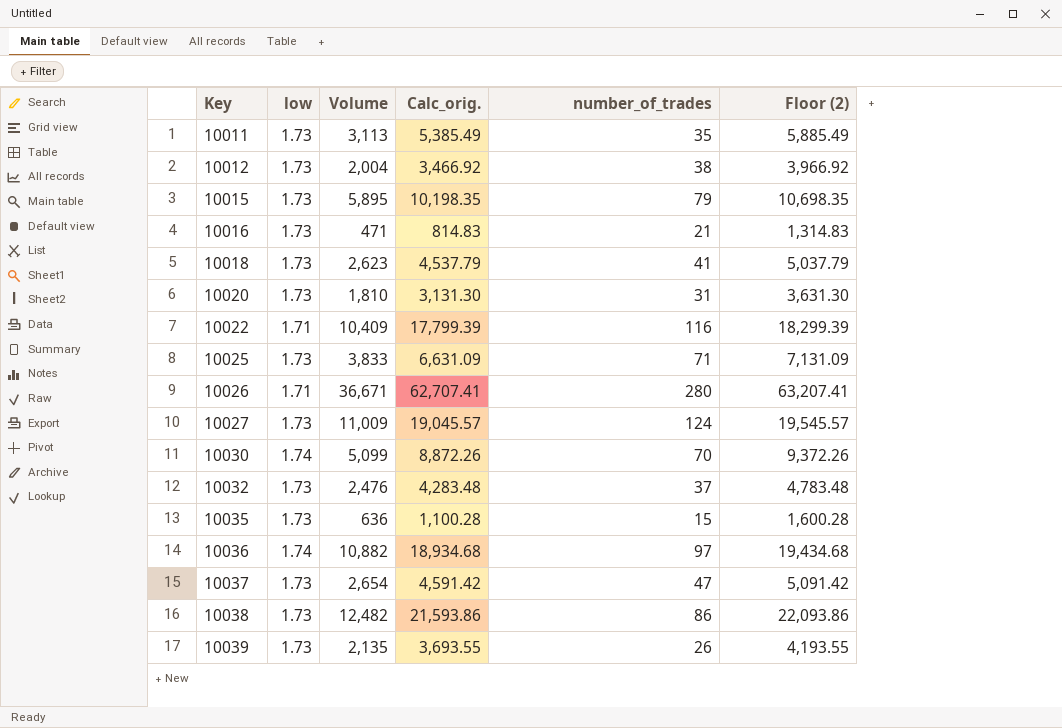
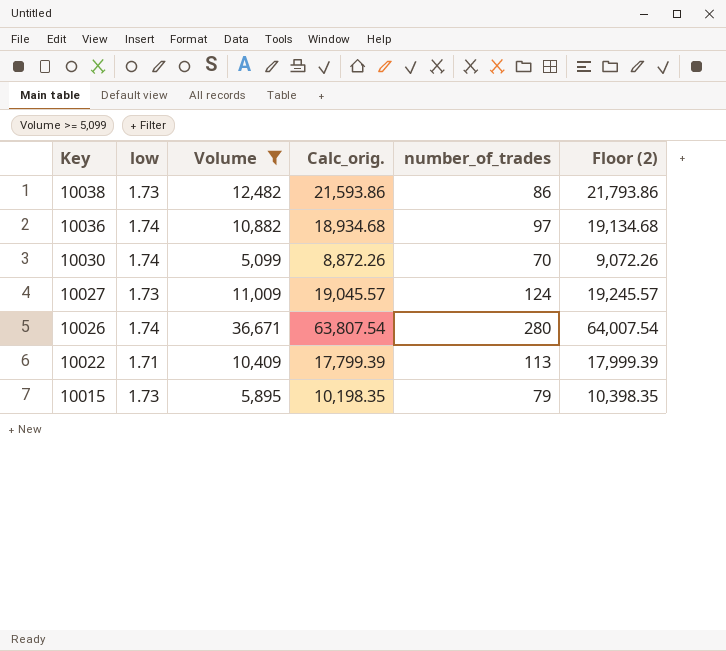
filter: none -> Volume >= 5,099
row order: Key ascending -> Key descending
column Floor (2) | formula: [Calc_orig.] + 500 -> [Calc_orig.] + 200
10026 | low: 1.71 -> 1.74
10026 | Calc_orig.: 62,707.41 -> 63,807.54
10022 | number_of_trades: 116 -> 113

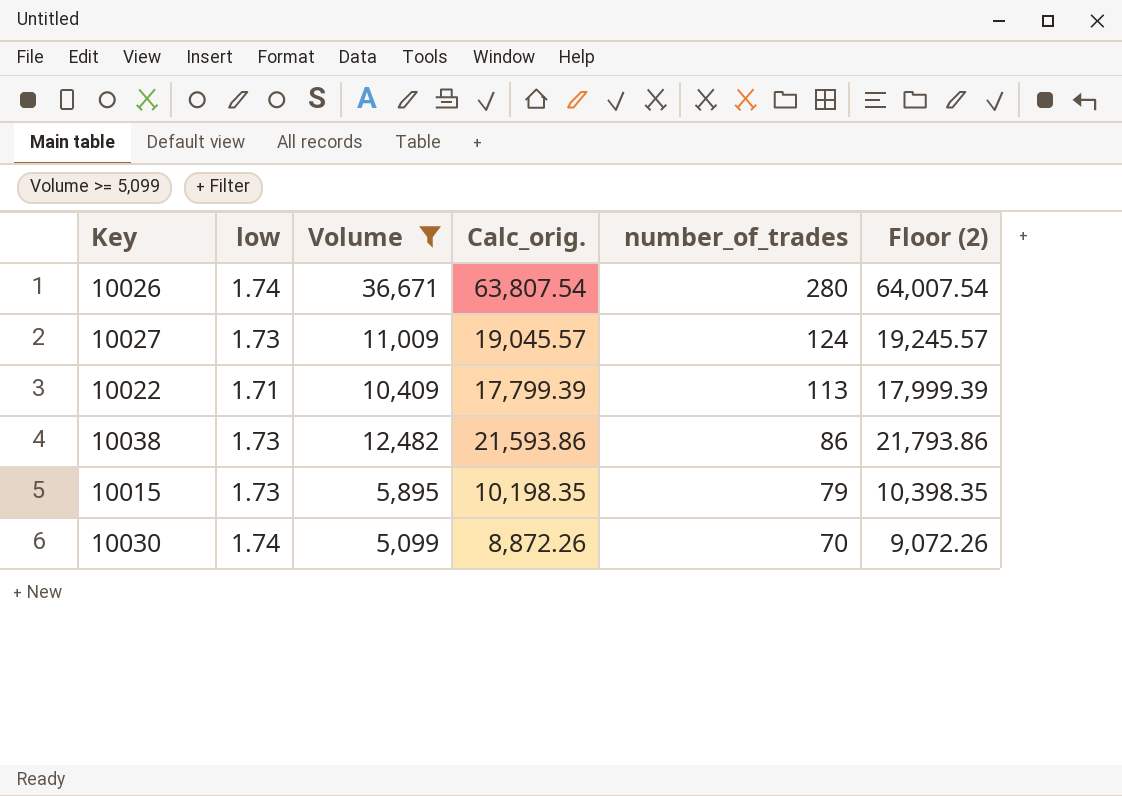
row order: Key descending -> number_of_trades descending
row 10036: 1.74 | 10,882 | 18,934.68 | 97 | 19,134.68 -> none

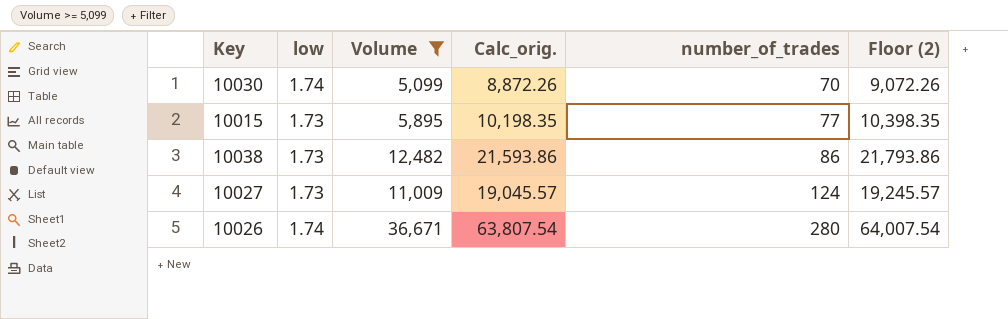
row order: number_of_trades descending -> number_of_trades ascending
row 10022: 1.71 | 10,409 | 17,799.39 | 113 | 17,999.39 -> none
10015 | number_of_trades: 79 -> 77

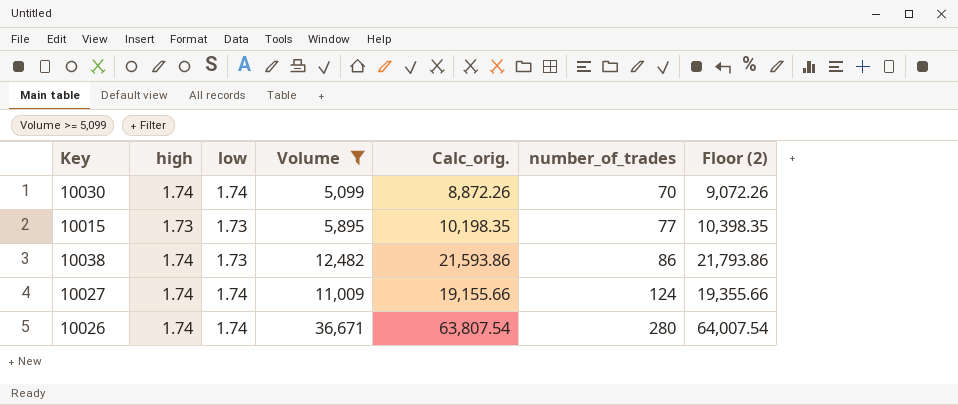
column high | position: none -> 2
10027 | low: 1.73 -> 1.74
10027 | Calc_orig.: 19,045.57 -> 19,155.66
10027 | Floor (2): 19,245.57 -> 19,355.66

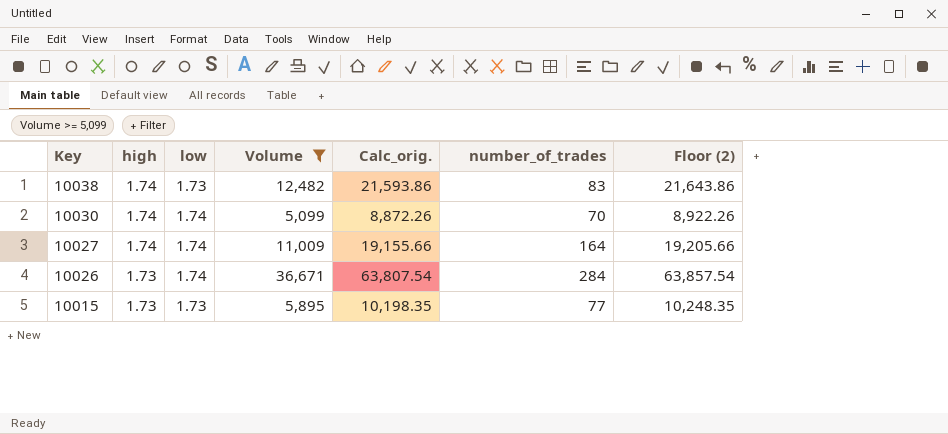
row order: number_of_trades ascending -> Key descending
column Floor (2) | formula: [Calc_orig.] + 200 -> [Calc_orig.] + 50
10038 | number_of_trades: 86 -> 83
10027 | number_of_trades: 124 -> 164
10026 | high: 1.74 -> 1.73
10026 | number_of_trades: 280 -> 284

